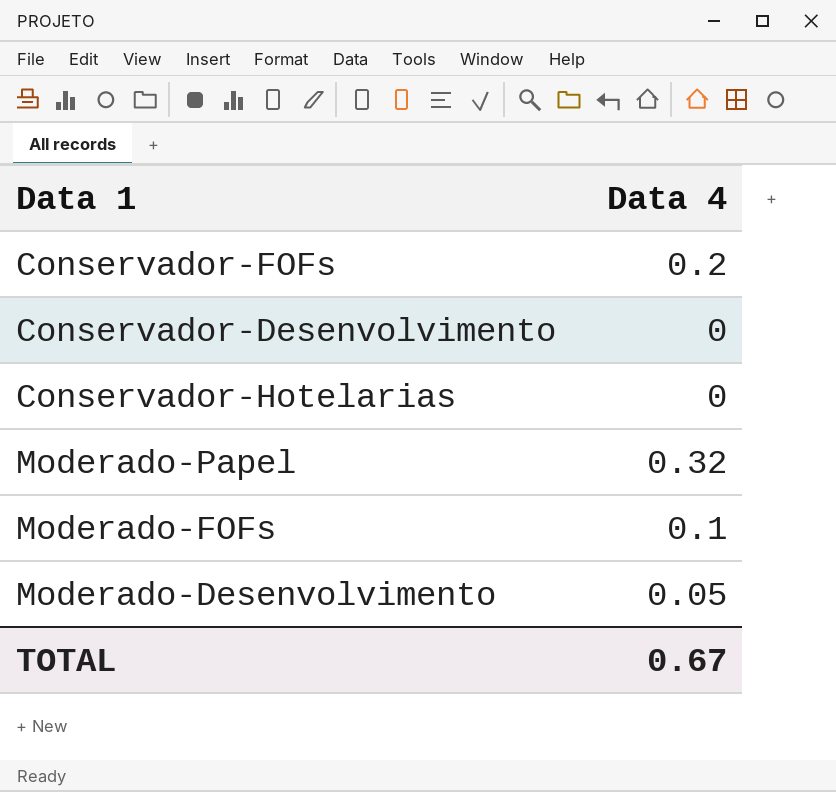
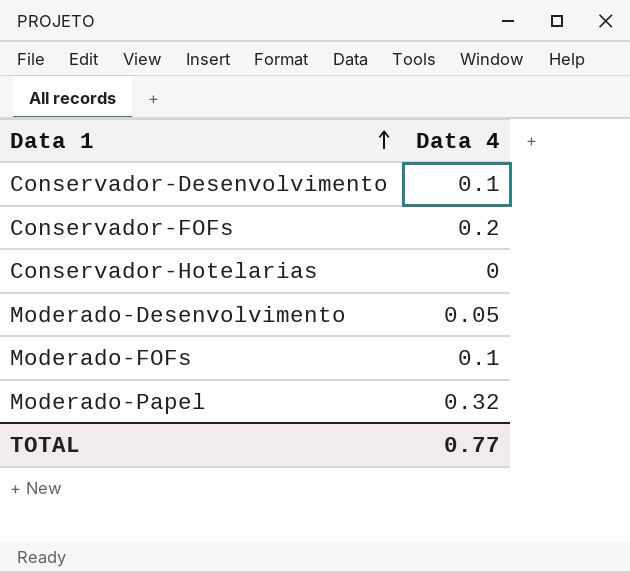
row order: none -> Data 1 ascending
Conservador-Desenvolvimento | Data 4: 0 -> 0.1
TOTAL | Data 4: 0.67 -> 0.77

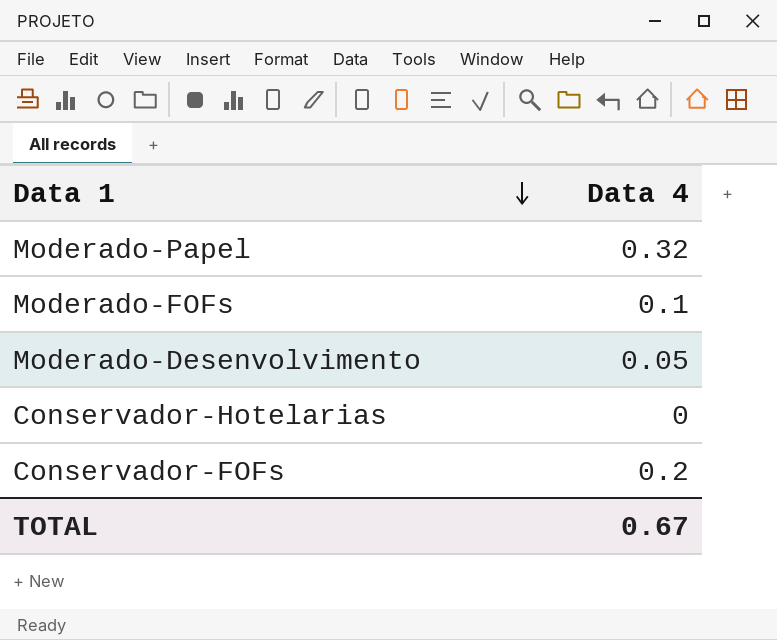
row order: Data 1 ascending -> Data 1 descending
row Conservador-Desenvolvimento: 0.1 -> none
TOTAL | Data 4: 0.77 -> 0.67

